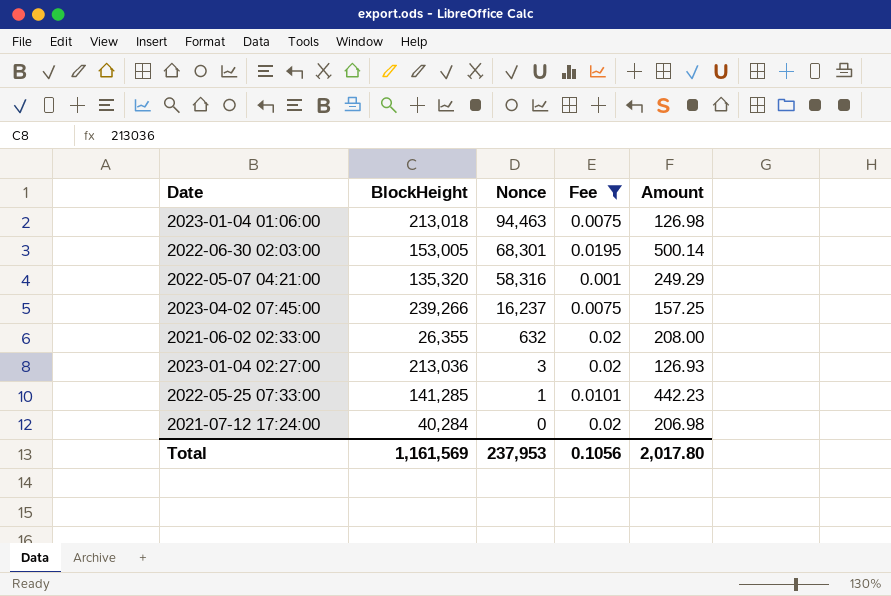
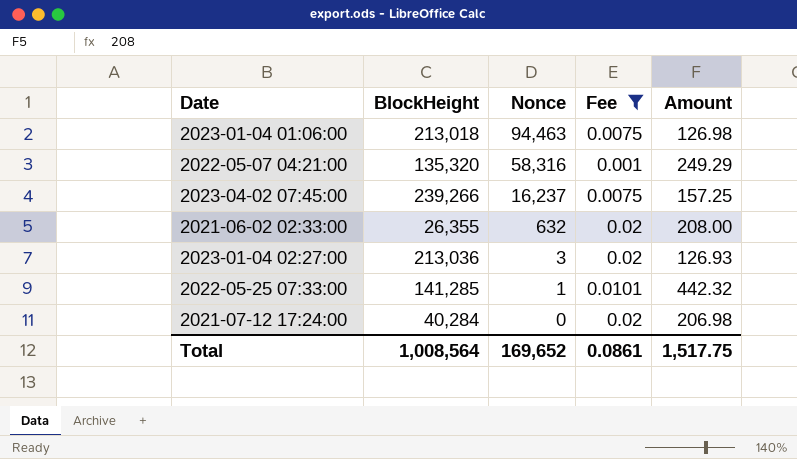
row 2022-06-30 02:03:00: 153,005 | 68,301 | 0.0195 | 500.14 -> none
2022-05-25 07:33:00 | Amount: 442.23 -> 442.32
Total | BlockHeight: 1,161,569 -> 1,008,564
Total | Nonce: 237,953 -> 169,652
Total | Fee: 0.1056 -> 0.0861
Total | Amount: 2,017.80 -> 1,517.75

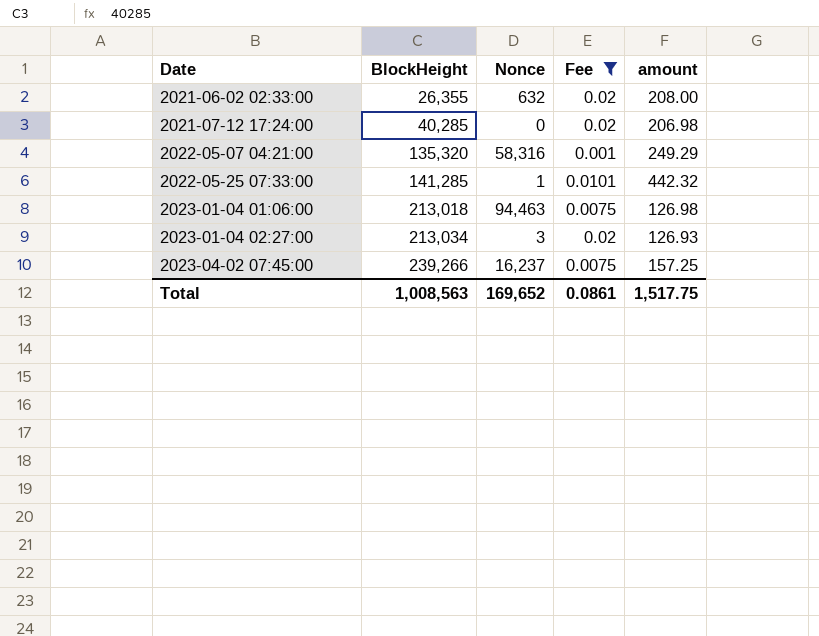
row order: Nonce descending -> Date ascending
column name: Amount -> amount
2021-07-12 17:24:00 | BlockHeight: 40,284 -> 40,285
2023-01-04 02:27:00 | BlockHeight: 213,036 -> 213,034
Total | BlockHeight: 1,008,564 -> 1,008,563

